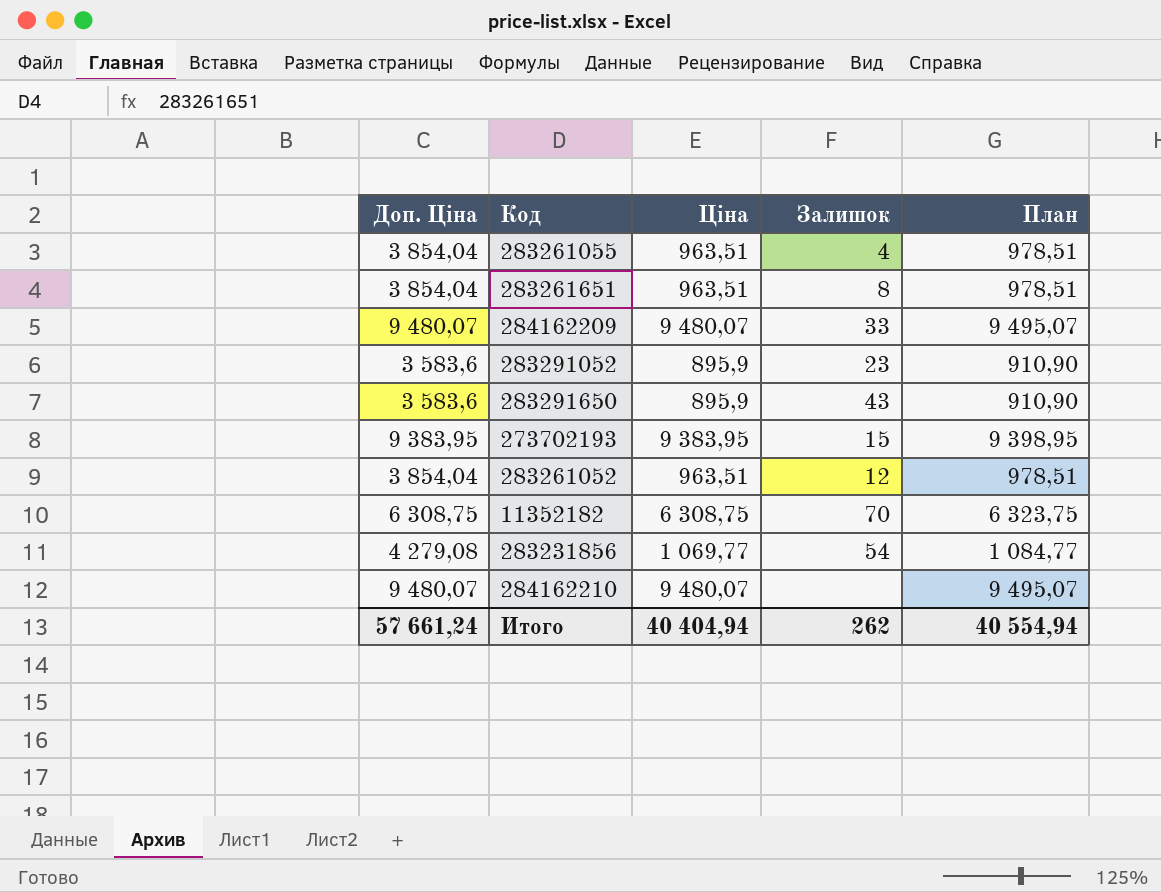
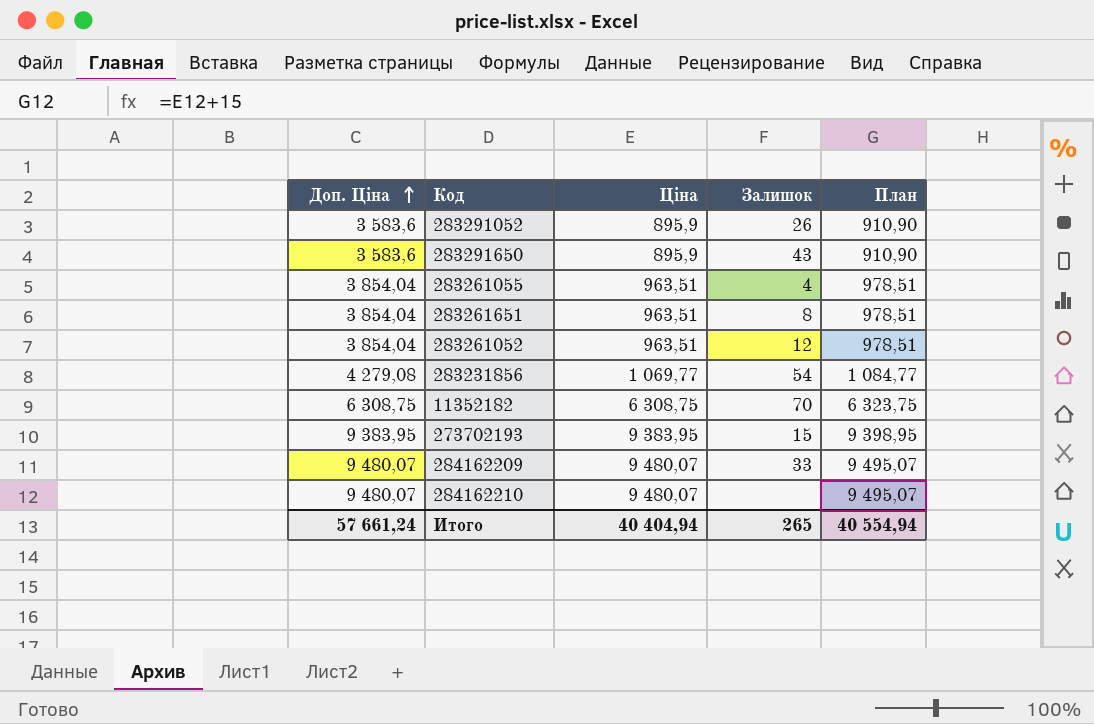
row order: none -> Доп. Ціна ascending
283291052 | Залишок: 23 -> 26
Итого | Залишок: 262 -> 265

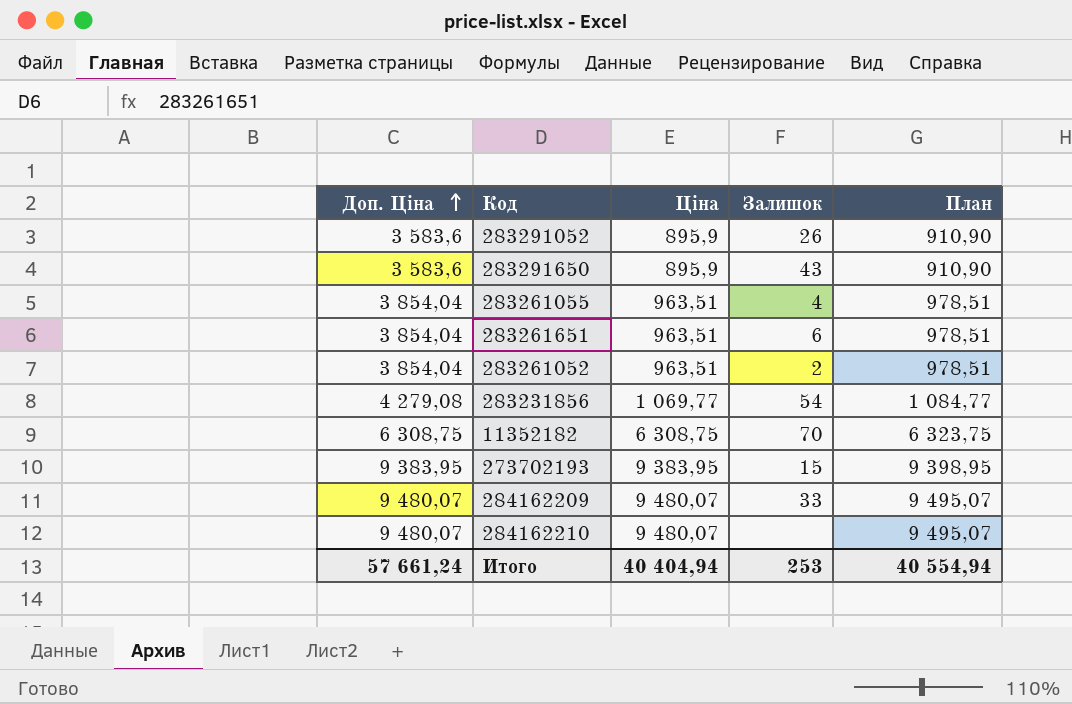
283261651 | Залишок: 8 -> 6
283261052 | Залишок: 12 -> 2
Итого | Залишок: 265 -> 253

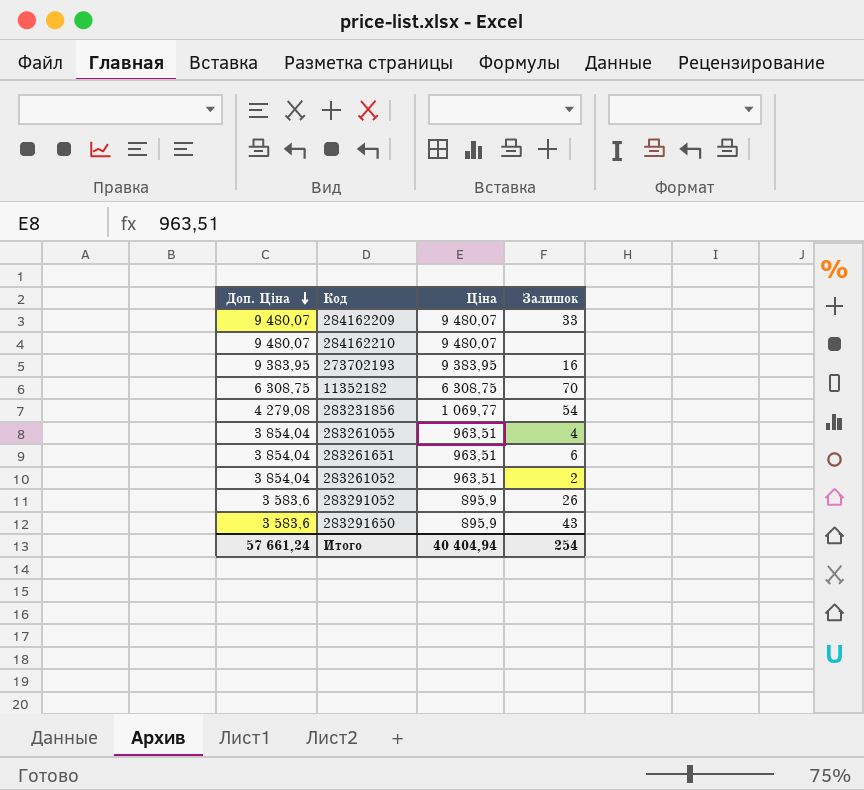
row order: Доп. Ціна ascending -> Доп. Ціна descending
column План | formula: [Ціна] + 15 -> none
273702193 | Залишок: 15 -> 16
Итого | Залишок: 253 -> 254

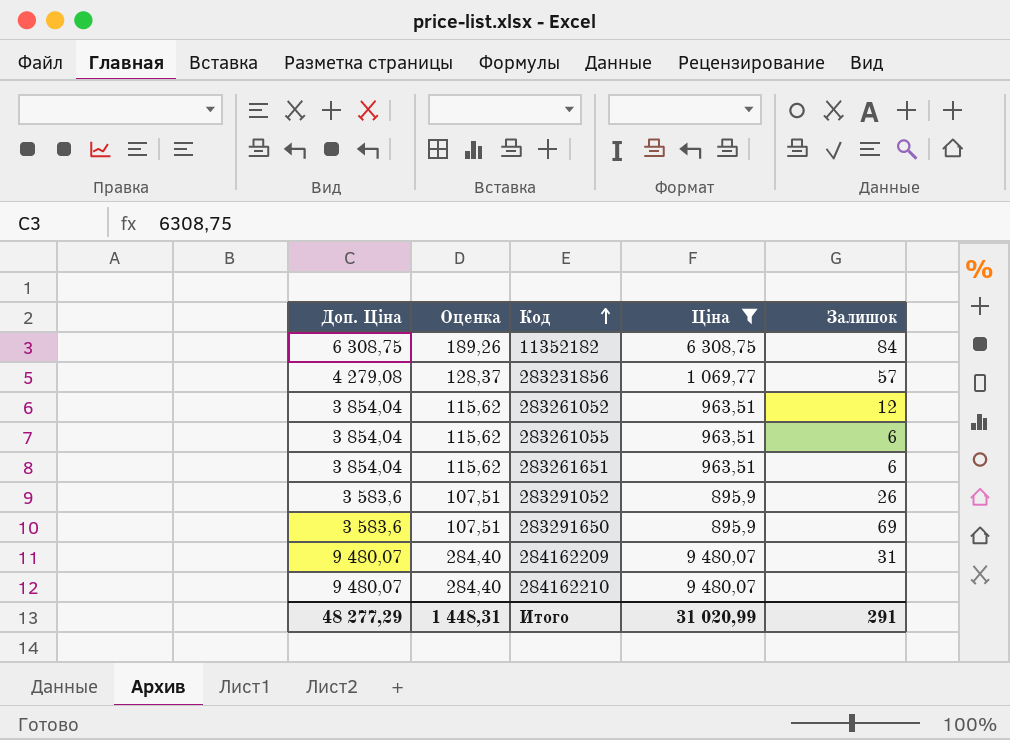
filter: none -> Ціна != 9 383,95
row order: Доп. Ціна descending -> Код ascending
column Оценка | formula: none -> [Доп. Ціна] * 0,03
11352182 | Залишок: 70 -> 84
283231856 | Залишок: 54 -> 57
283261052 | Залишок: 2 -> 12
283261055 | Залишок: 4 -> 6
283291650 | Залишок: 43 -> 69
284162209 | Залишок: 33 -> 31
Итого | Доп. Ціна: 57 661,24 -> 48 277,29
Итого | Ціна: 40 404,94 -> 31 020,99
Итого | Залишок: 254 -> 291

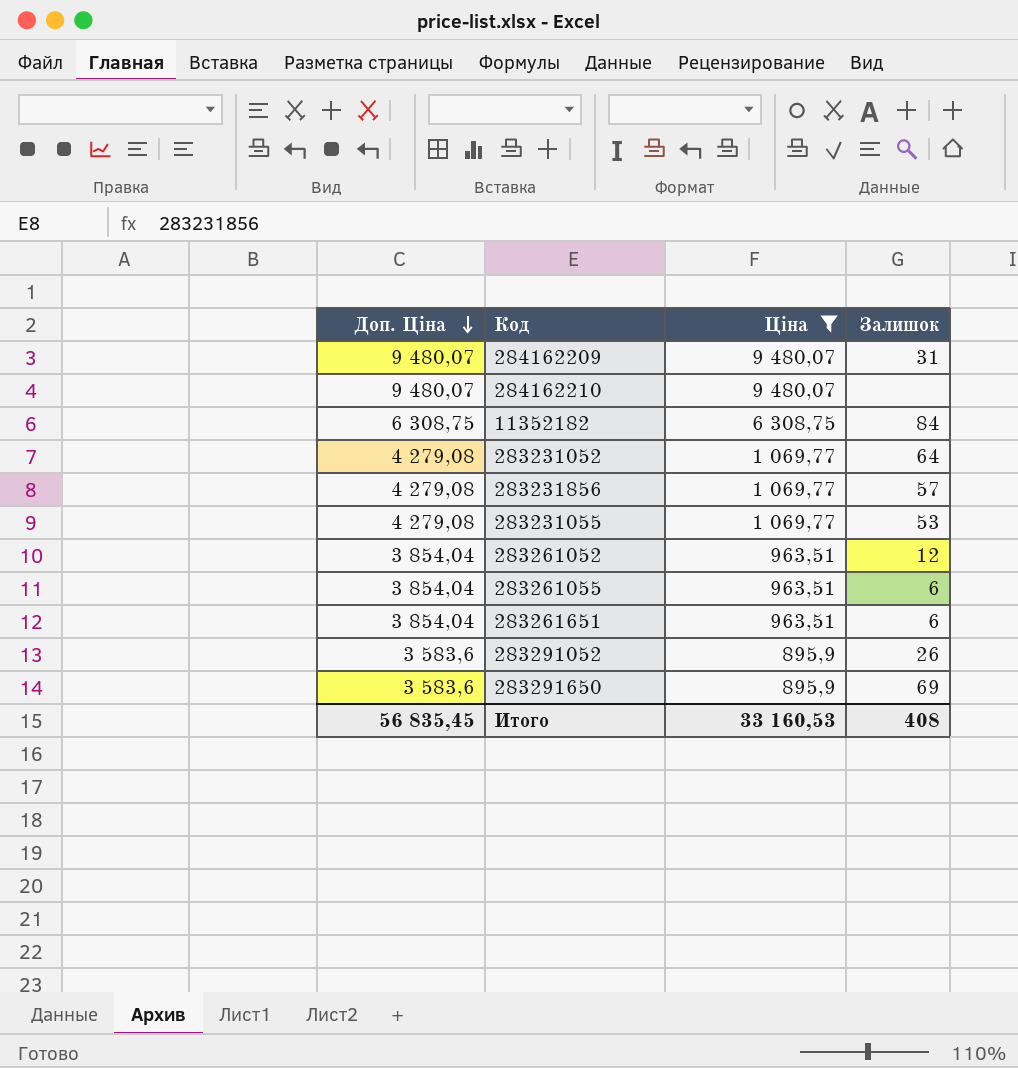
row order: Код ascending -> Доп. Ціна descending
column Оценка | formula: [Доп. Ціна] * 0,03 -> none
row 283231052: none -> 4 279,08 | 1 069,77 | 64
row 283231055: none -> 4 279,08 | 1 069,77 | 53
Итого | Доп. Ціна: 48 277,29 -> 56 835,45
Итого | Ціна: 31 020,99 -> 33 160,53
Итого | Залишок: 291 -> 408

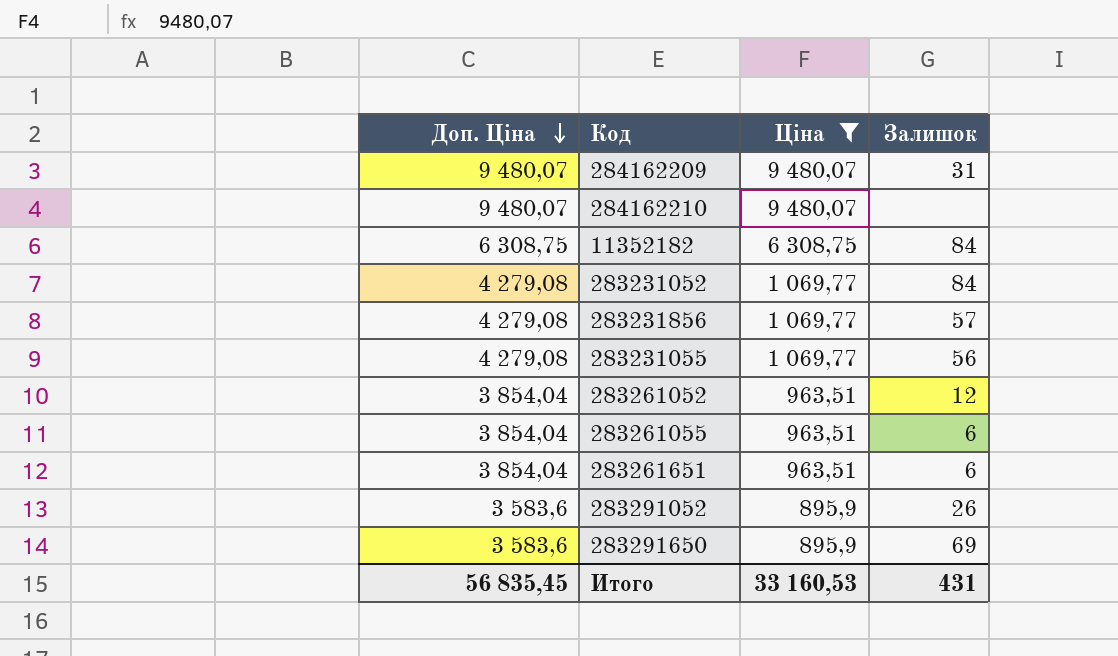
283231052 | Залишок: 64 -> 84
283231055 | Залишок: 53 -> 56
Итого | Залишок: 408 -> 431

